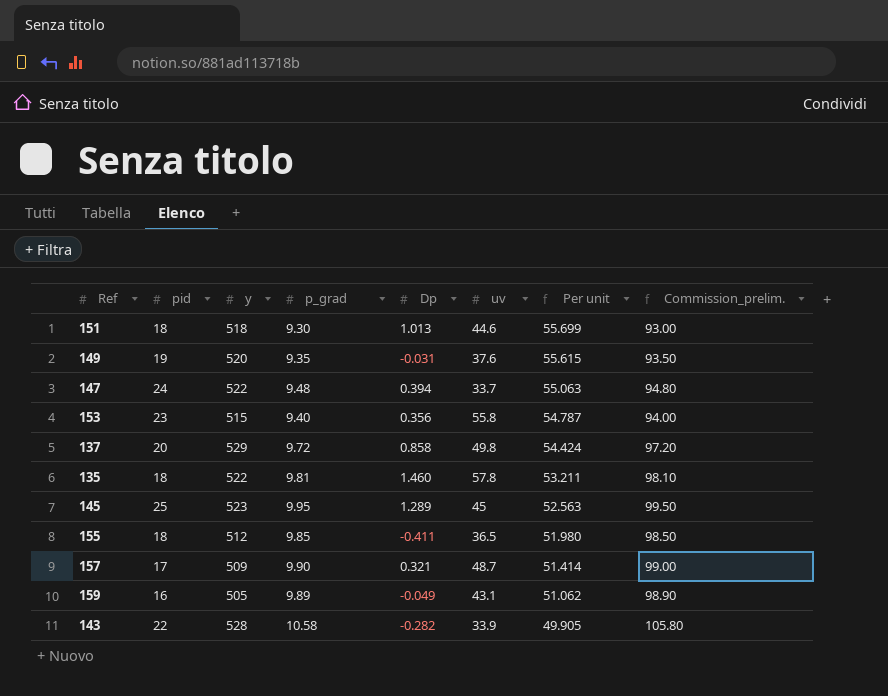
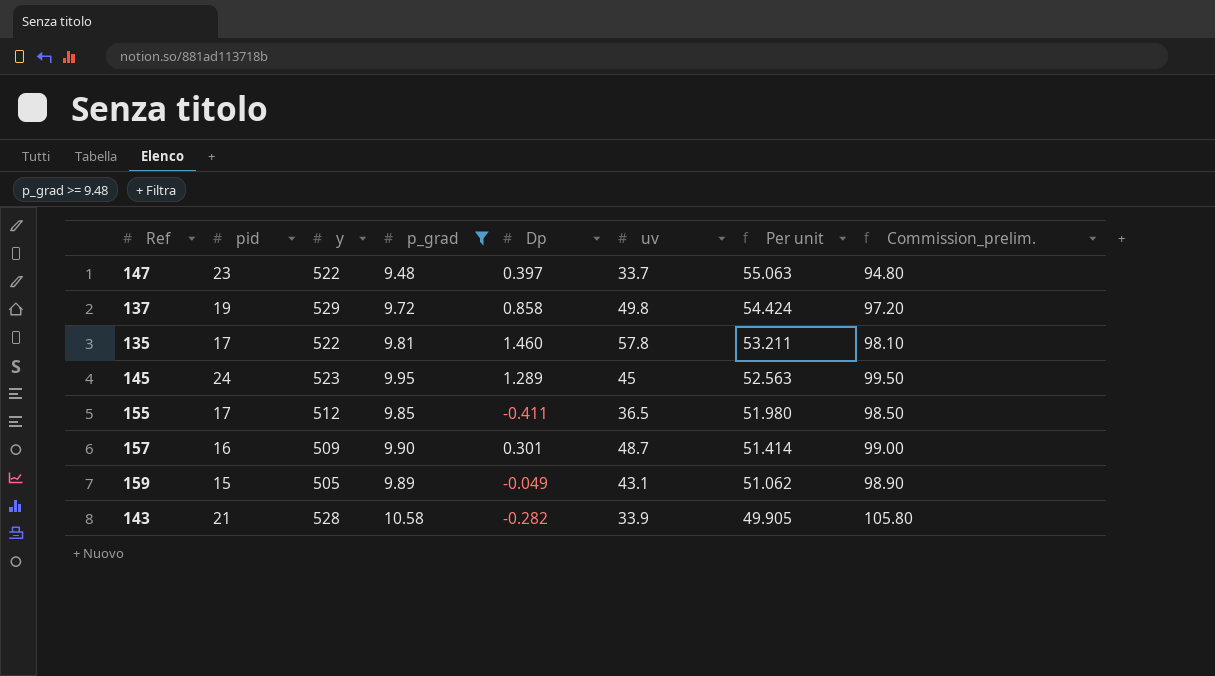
filter: none -> p_grad >= 9.48
147 | pid: 24 -> 23
147 | Dp: 0.394 -> 0.397
137 | pid: 20 -> 19
135 | pid: 18 -> 17
145 | pid: 25 -> 24
155 | pid: 18 -> 17
157 | pid: 17 -> 16
157 | Dp: 0.321 -> 0.301
159 | pid: 16 -> 15
143 | pid: 22 -> 21

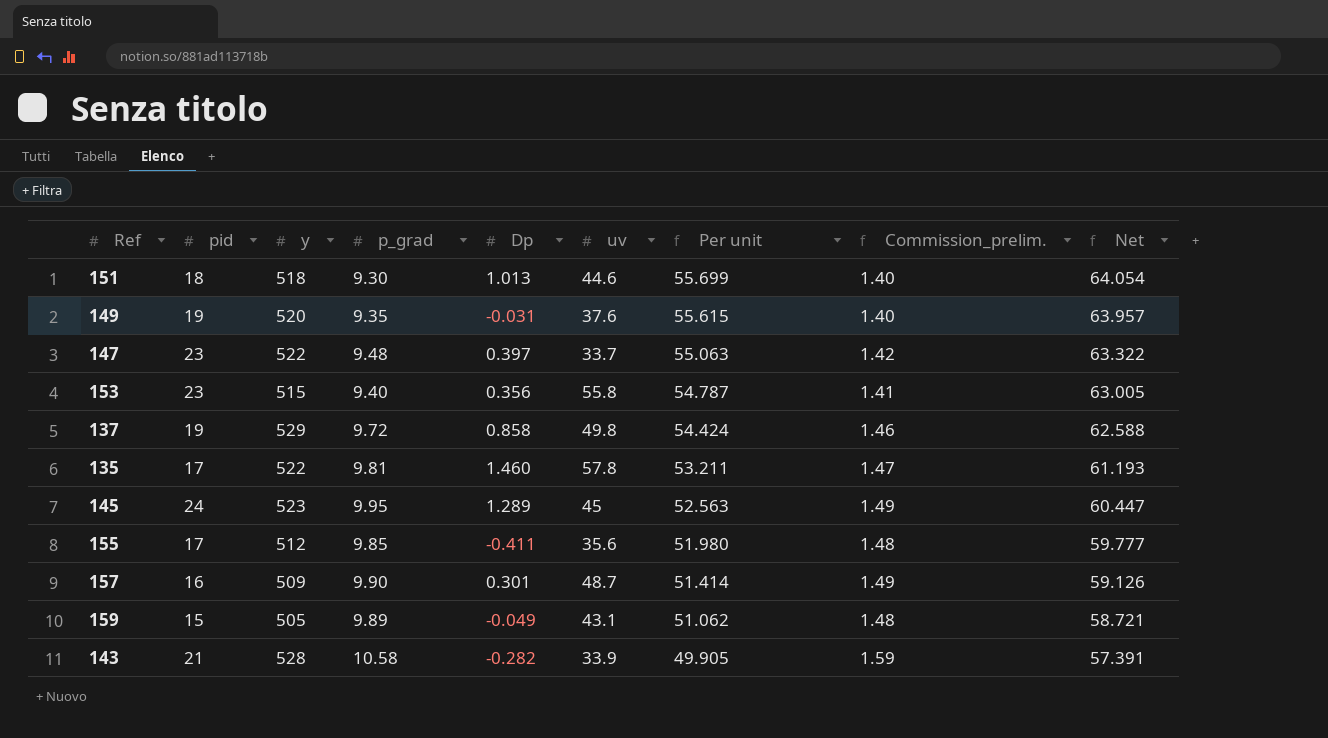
filter: p_grad >= 9.48 -> none
column Commission_prelim. | formula: [p_grad] * 10 -> [p_grad] * 0.15
column Net | formula: none -> [Per unit] * 1.15
155 | uv: 36.5 -> 35.6

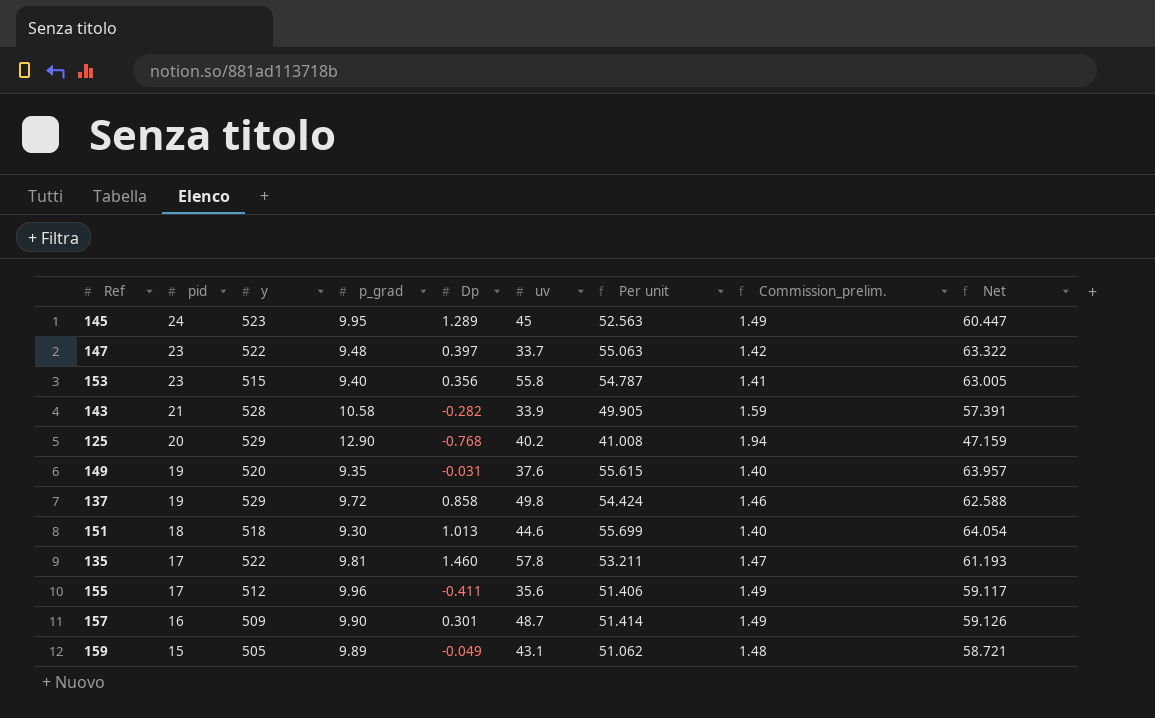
row order: Per unit descending -> pid descending
row 125: none -> 20 | 529 | 12.90 | -0.768 | 40.2 | 41.008 | 1.94 | 47.159
155 | p_grad: 9.85 -> 9.96
155 | Per unit: 51.980 -> 51.406
155 | Commission_prelim.: 1.48 -> 1.49
155 | Net: 59.777 -> 59.117

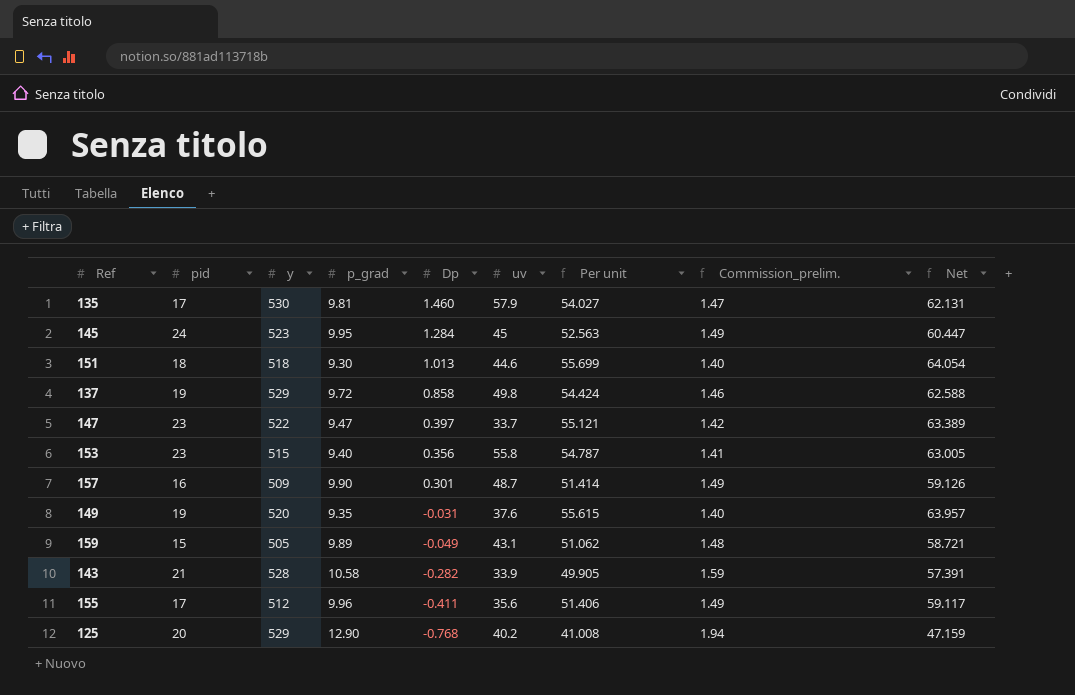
row order: pid descending -> Dp descending
135 | y: 522 -> 530
135 | uv: 57.8 -> 57.9
135 | Per unit: 53.211 -> 54.027
135 | Net: 61.193 -> 62.131
145 | Dp: 1.289 -> 1.284
147 | p_grad: 9.48 -> 9.47
147 | Per unit: 55.063 -> 55.121
147 | Net: 63.322 -> 63.389

